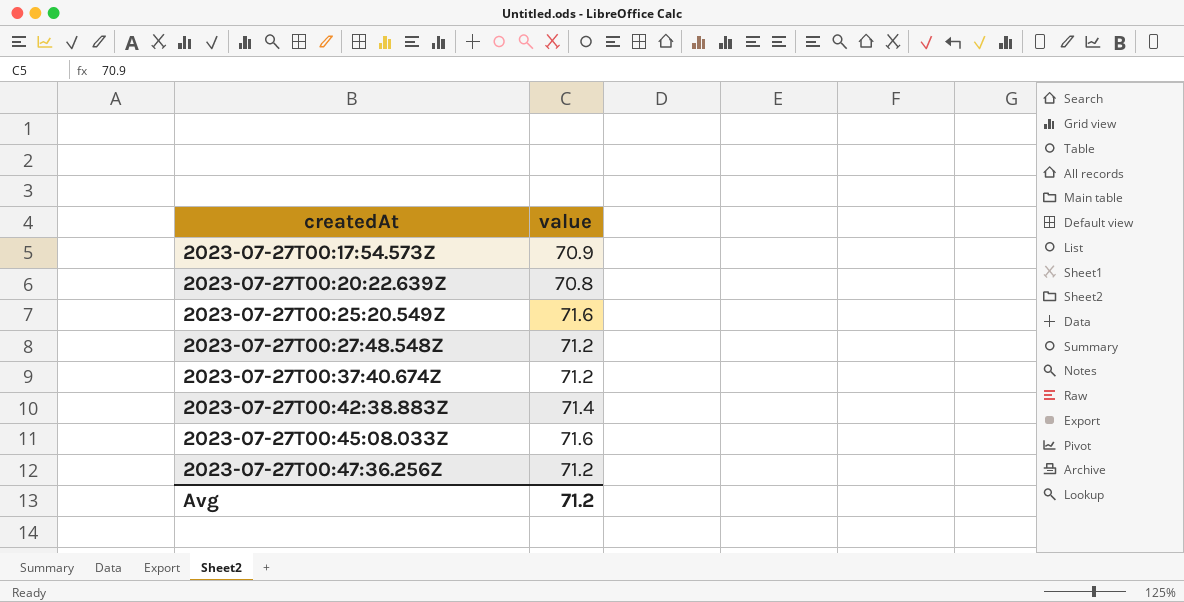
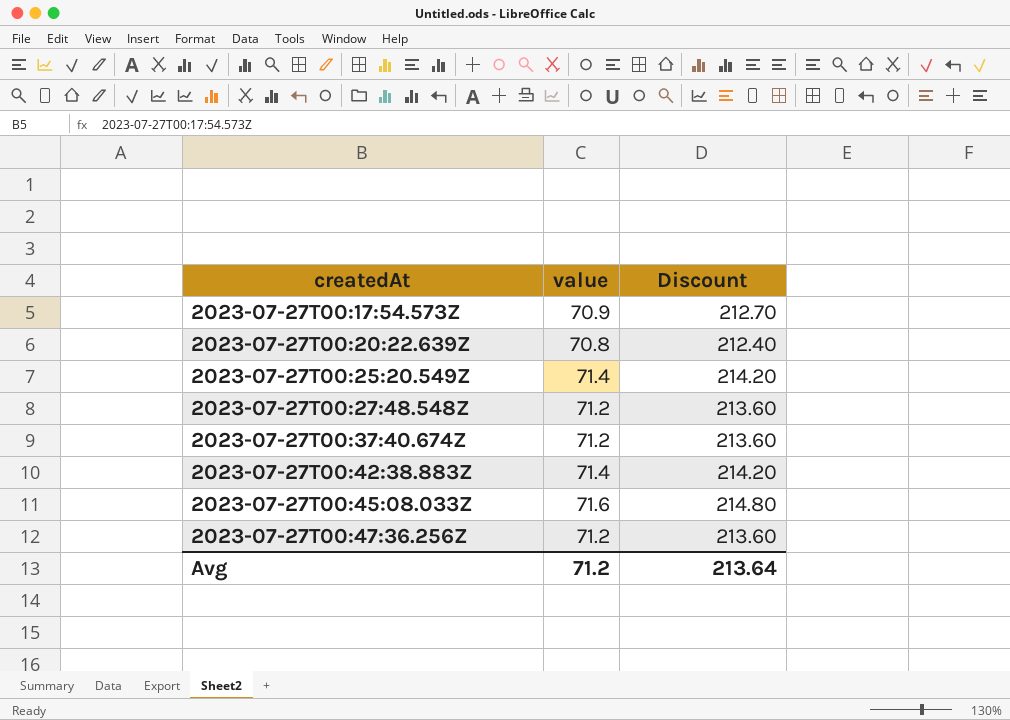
column Discount | formula: none -> [value] * 3
2023-07-27T00:25:20.549Z | value: 71.6 -> 71.4

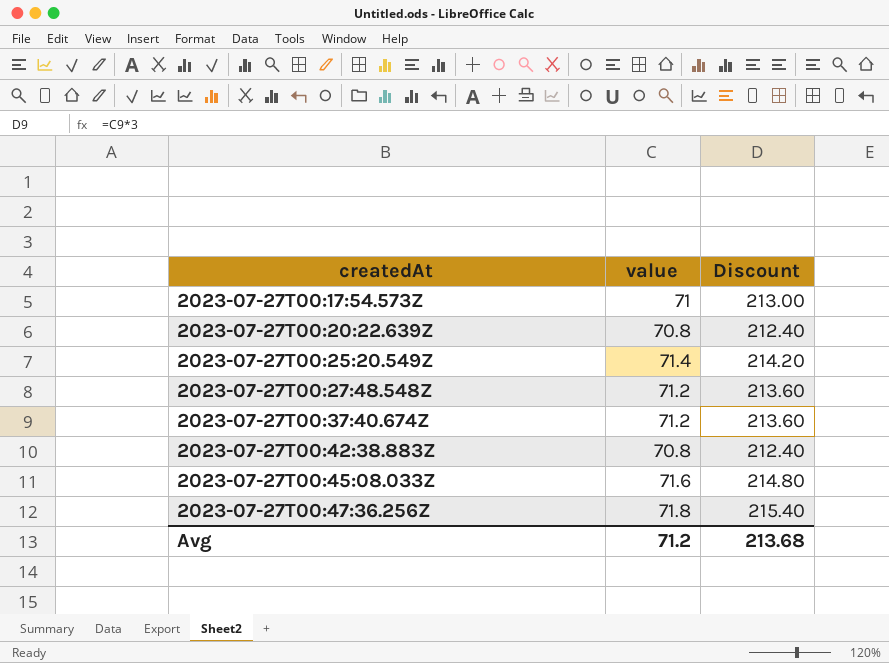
2023-07-27T00:17:54.573Z | value: 70.9 -> 71
2023-07-27T00:17:54.573Z | Discount: 212.70 -> 213.00
2023-07-27T00:42:38.883Z | value: 71.4 -> 70.8
2023-07-27T00:42:38.883Z | Discount: 214.20 -> 212.40
2023-07-27T00:47:36.256Z | value: 71.2 -> 71.8
2023-07-27T00:47:36.256Z | Discount: 213.60 -> 215.40
Avg | Discount: 213.64 -> 213.68

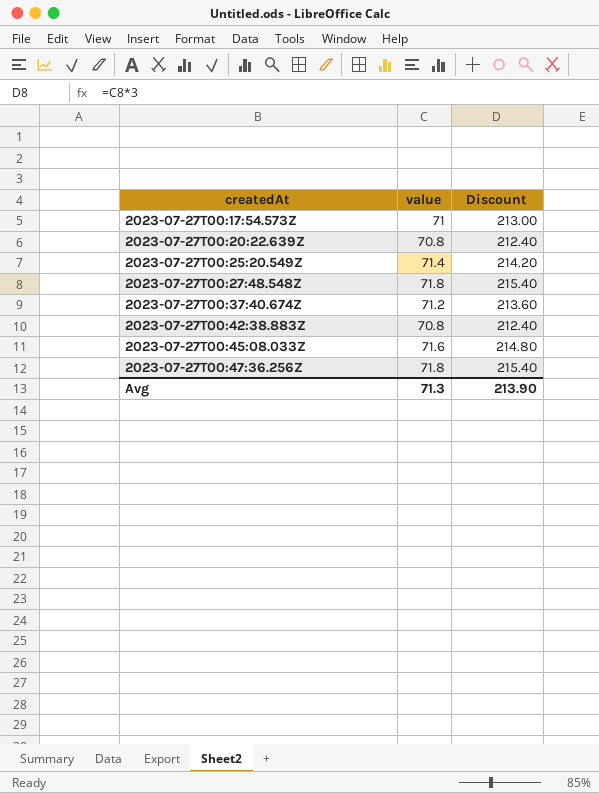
2023-07-27T00:27:48.548Z | value: 71.2 -> 71.8
2023-07-27T00:27:48.548Z | Discount: 213.60 -> 215.40
Avg | value: 71.2 -> 71.3
Avg | Discount: 213.68 -> 213.90

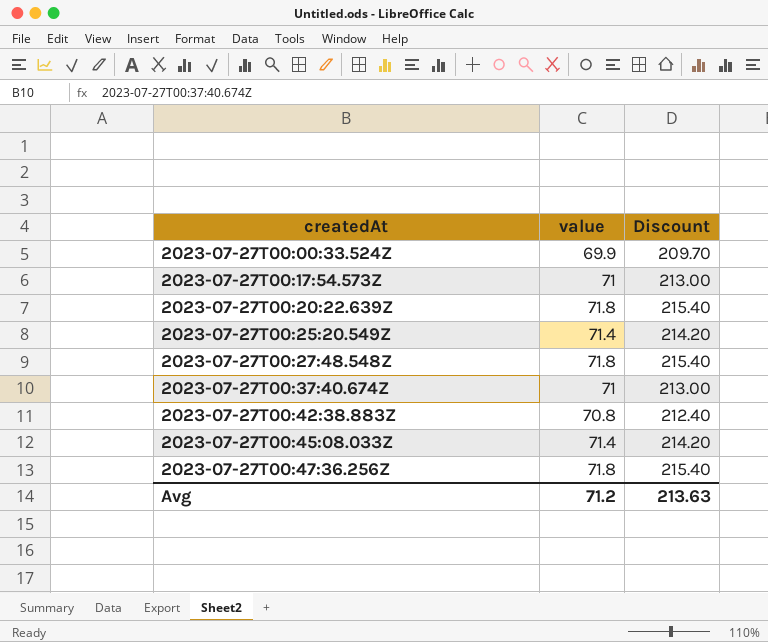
row 2023-07-27T00:00:33.524Z: none -> 69.9 | 209.70
2023-07-27T00:20:22.639Z | value: 70.8 -> 71.8
2023-07-27T00:20:22.639Z | Discount: 212.40 -> 215.40
2023-07-27T00:37:40.674Z | value: 71.2 -> 71
2023-07-27T00:37:40.674Z | Discount: 213.60 -> 213.00
2023-07-27T00:45:08.033Z | value: 71.6 -> 71.4
2023-07-27T00:45:08.033Z | Discount: 214.80 -> 214.20
Avg | value: 71.3 -> 71.2
Avg | Discount: 213.90 -> 213.63

